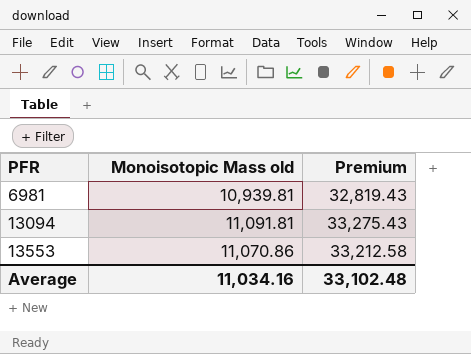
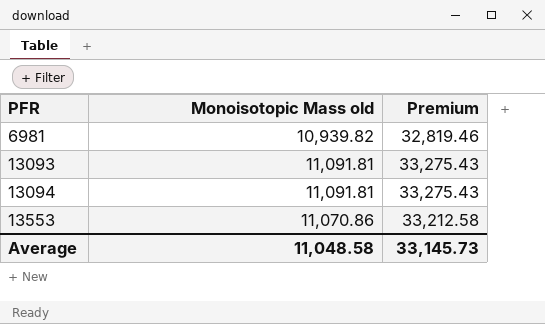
6981 | Monoisotopic Mass old: 10,939.81 -> 10,939.82
6981 | Premium: 32,819.43 -> 32,819.46
row 13093: none -> 11,091.81 | 33,275.43
Average | Monoisotopic Mass old: 11,034.16 -> 11,048.58
Average | Premium: 33,102.48 -> 33,145.73

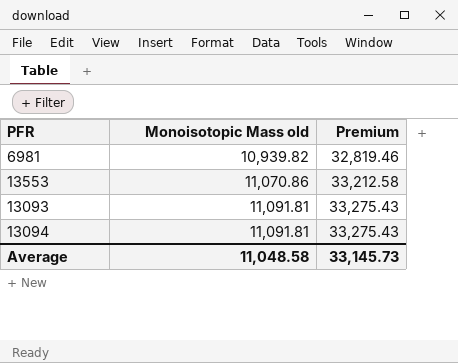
row order: PFR ascending -> Monoisotopic Mass old ascending

